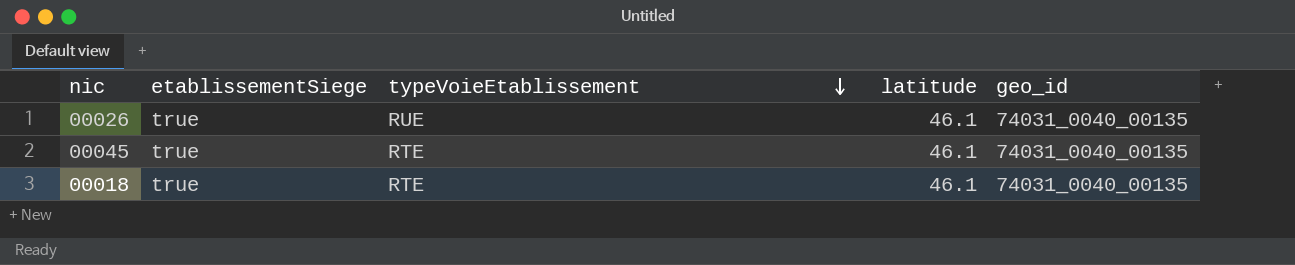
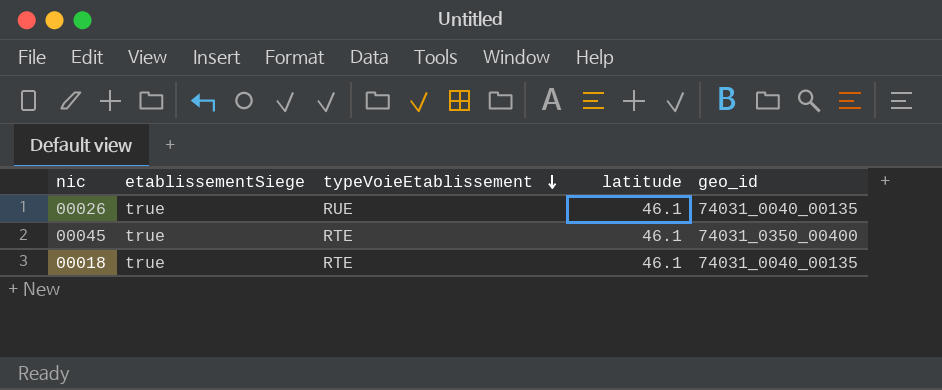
00045 | geo_id: 74031_0040_00135 -> 74031_0350_00400

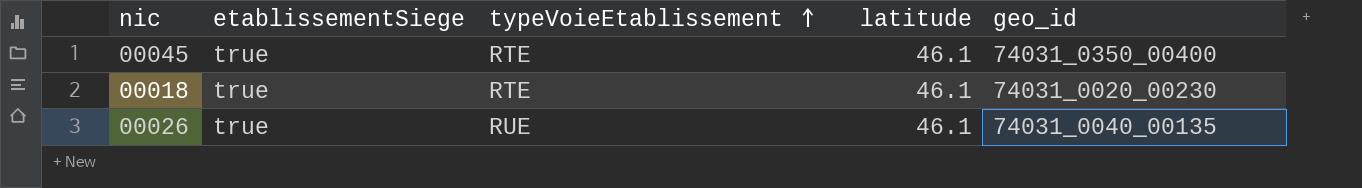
row order: typeVoieEtablissement descending -> typeVoieEtablissement ascending
00018 | geo_id: 74031_0040_00135 -> 74031_0020_00230

